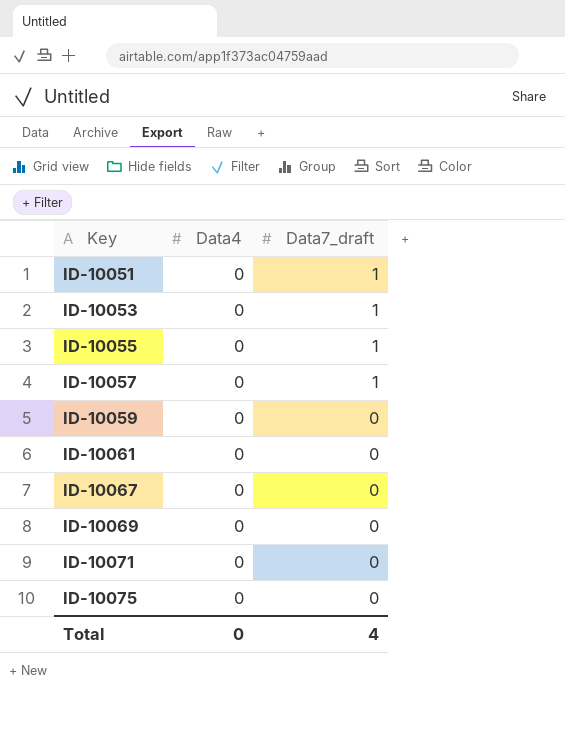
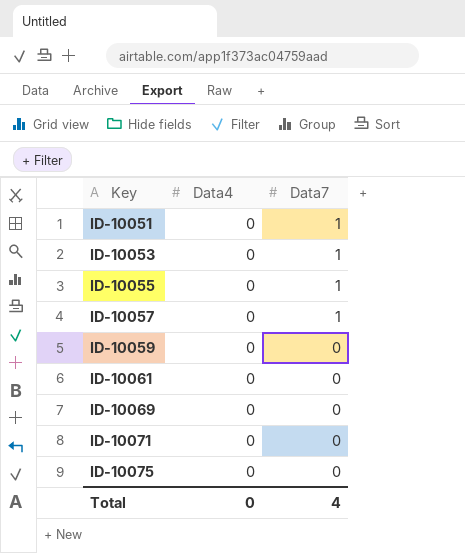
column name: Data7_draft -> Data7
row ID-10067: 0 | 0 -> none

